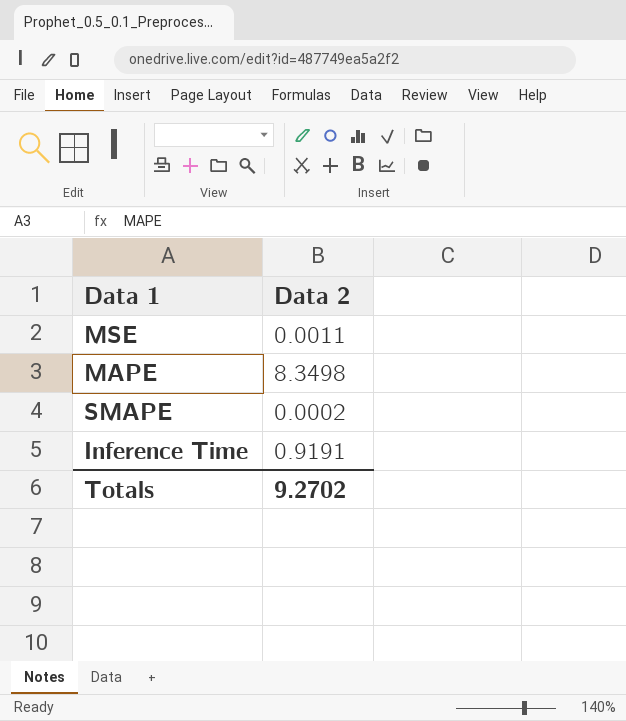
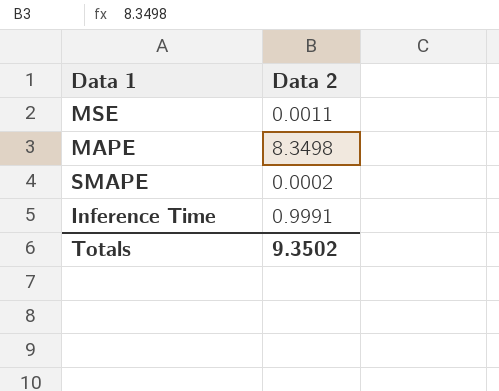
Inference Time | Data 2: 0.9191 -> 0.9991
Totals | Data 2: 9.2702 -> 9.3502

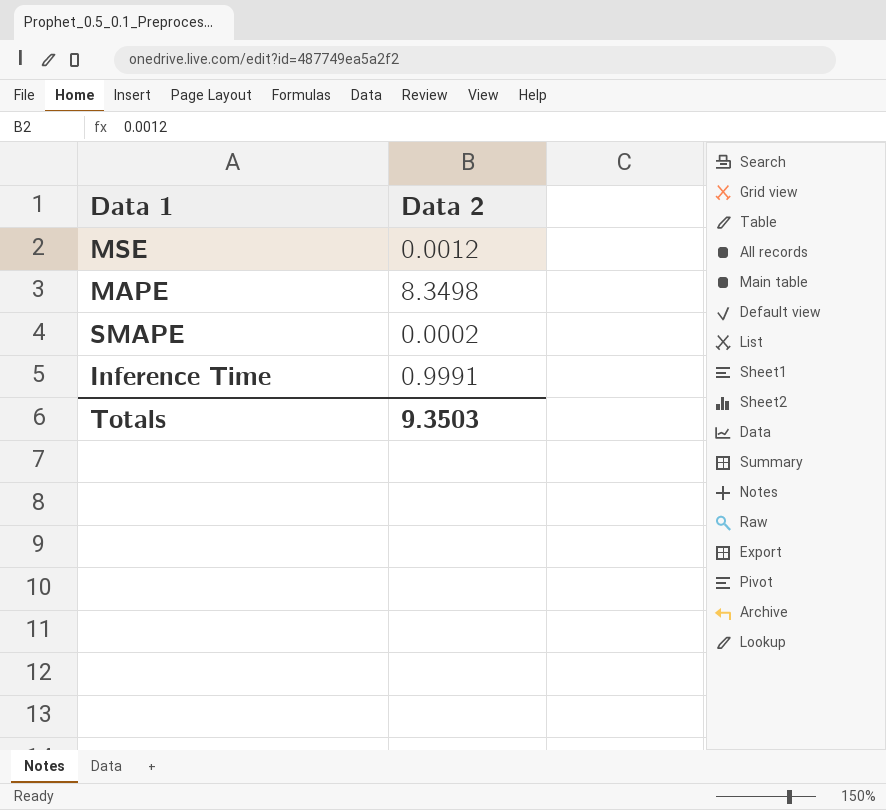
MSE | Data 2: 0.0011 -> 0.0012
Totals | Data 2: 9.3502 -> 9.3503

